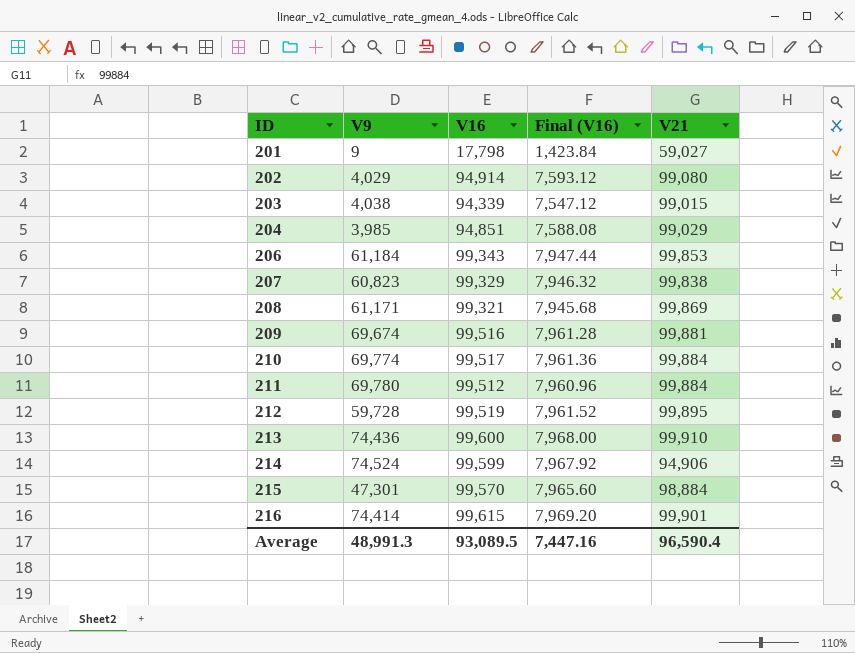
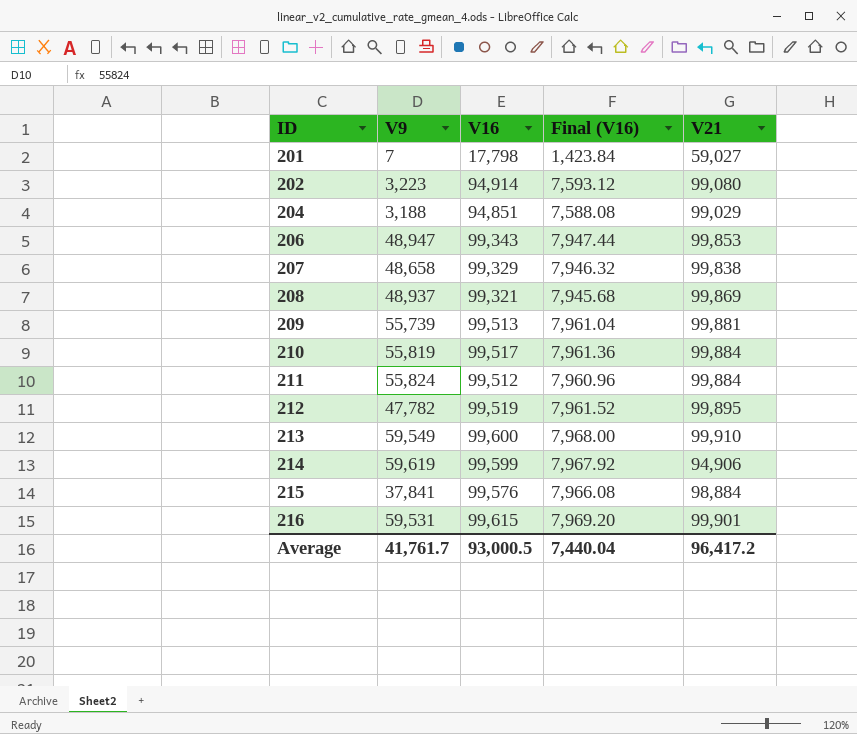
row 203: 4,038 | 94,339 | 7,547.12 | 99,015 -> none
201 | V9: 9 -> 7
202 | V9: 4,029 -> 3,223
204 | V9: 3,985 -> 3,188
206 | V9: 61,184 -> 48,947
207 | V9: 60,823 -> 48,658
208 | V9: 61,171 -> 48,937
209 | V9: 69,674 -> 55,739
209 | V16: 99,516 -> 99,513
209 | Final (V16): 7,961.28 -> 7,961.04
210 | V9: 69,774 -> 55,819
211 | V9: 69,780 -> 55,824
212 | V9: 59,728 -> 47,782
213 | V9: 74,436 -> 59,549
214 | V9: 74,524 -> 59,619
215 | V9: 47,301 -> 37,841
215 | V16: 99,570 -> 99,576
215 | Final (V16): 7,965.60 -> 7,966.08
216 | V9: 74,414 -> 59,531
Average | V9: 48,991.3 -> 41,761.7
Average | V16: 93,089.5 -> 93,000.5
Average | Final (V16): 7,447.16 -> 7,440.04
Average | V21: 96,590.4 -> 96,417.2

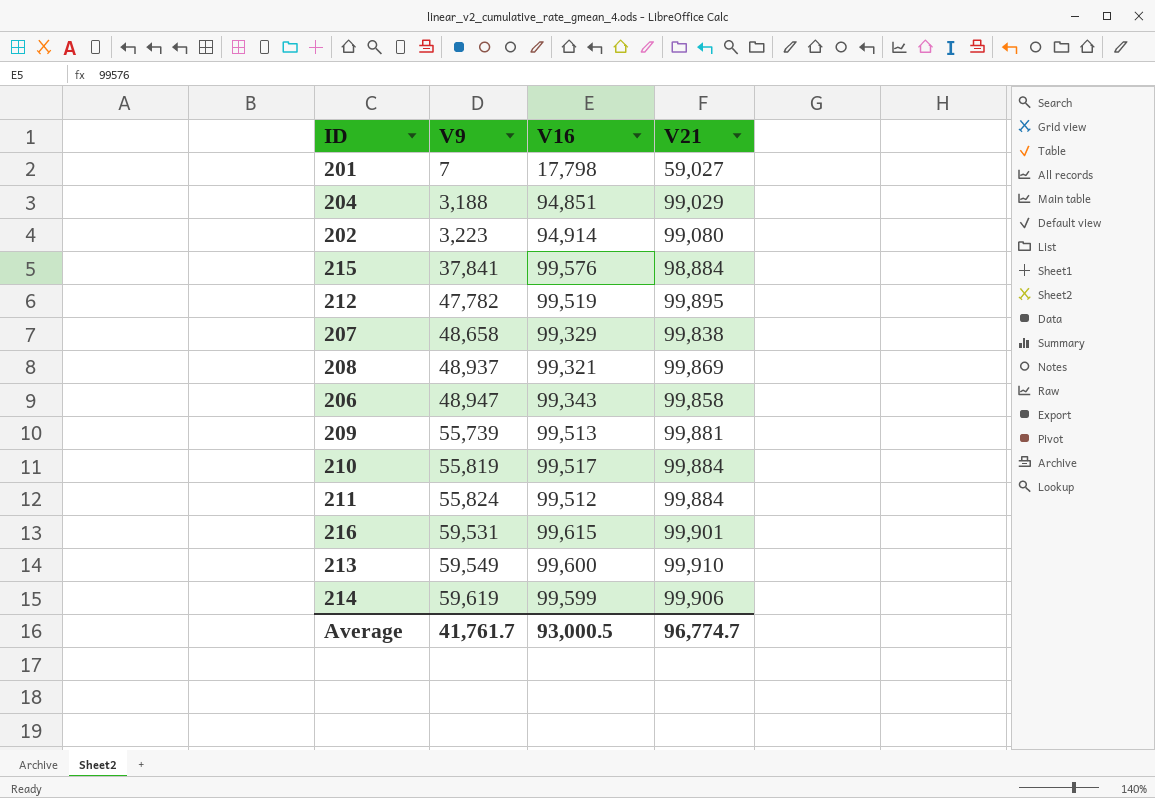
row order: ID ascending -> V9 ascending
column Final (V16) | formula: [V16] * 0.08 -> none
206 | V21: 99,853 -> 99,858
214 | V21: 94,906 -> 99,906
Average | V21: 96,417.2 -> 96,774.7

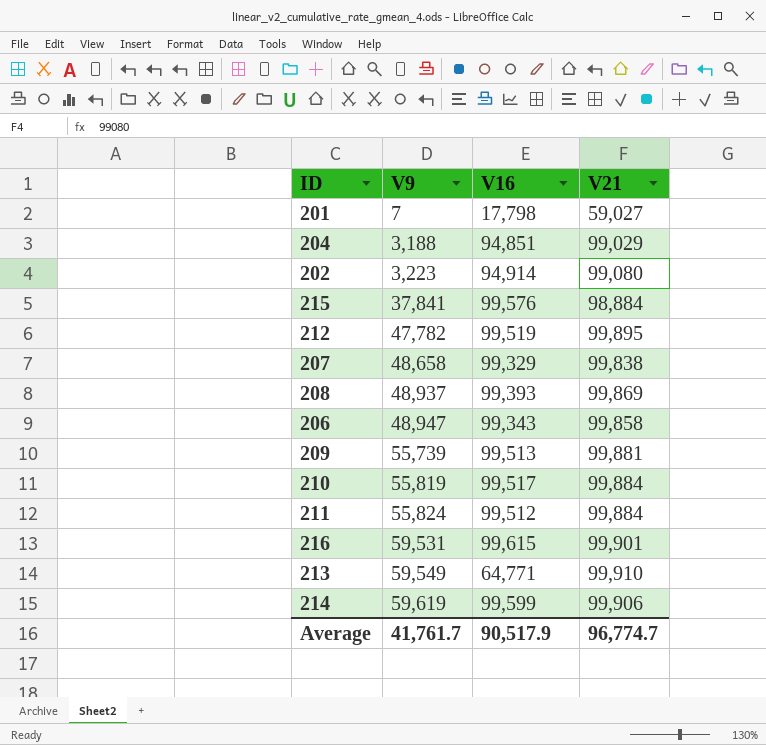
208 | V16: 99,321 -> 99,393
213 | V16: 99,600 -> 64,771
Average | V16: 93,000.5 -> 90,517.9

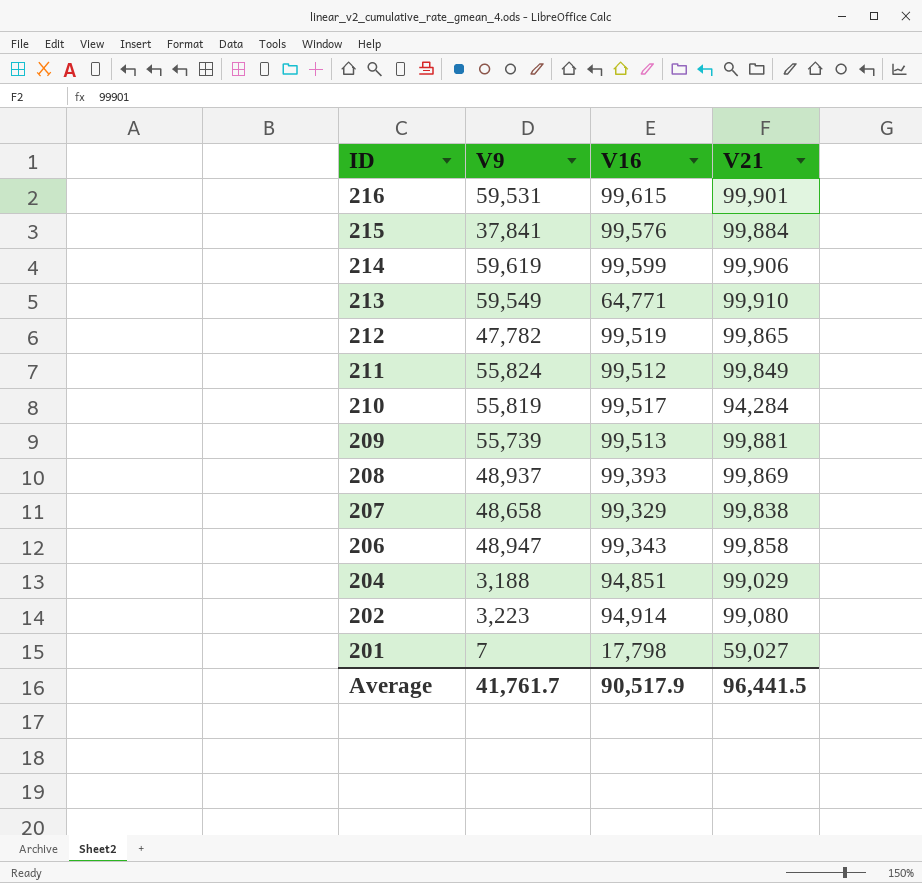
row order: V9 ascending -> ID descending
215 | V21: 98,884 -> 99,884
212 | V21: 99,895 -> 99,865
211 | V21: 99,884 -> 99,849
210 | V21: 99,884 -> 94,284
Average | V21: 96,774.7 -> 96,441.5

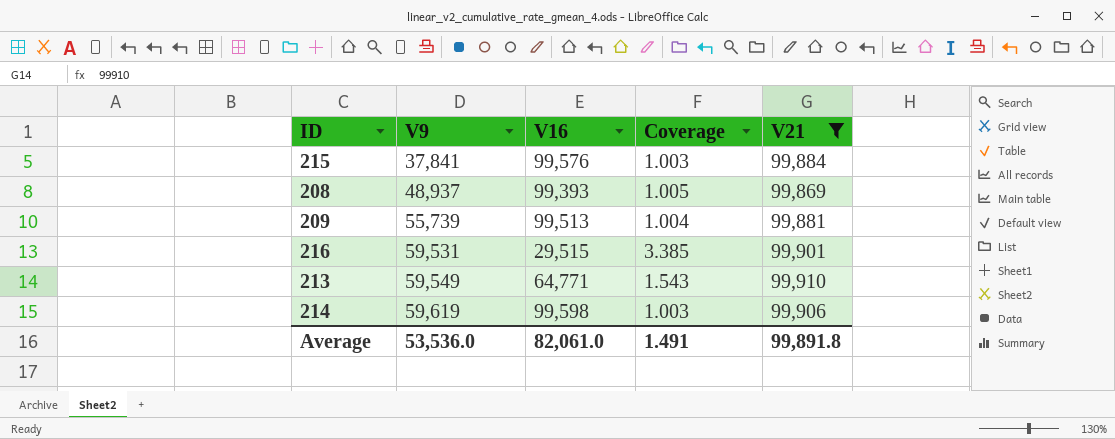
filter: none -> V21 >= 99,869
row order: ID descending -> V9 ascending
column Coverage | formula: none -> [V21] / [V16]
216 | V16: 99,615 -> 29,515
214 | V16: 99,599 -> 99,598
Average | V9: 41,761.7 -> 53,536.0
Average | V16: 90,517.9 -> 82,061.0
Average | V21: 96,441.5 -> 99,891.8

